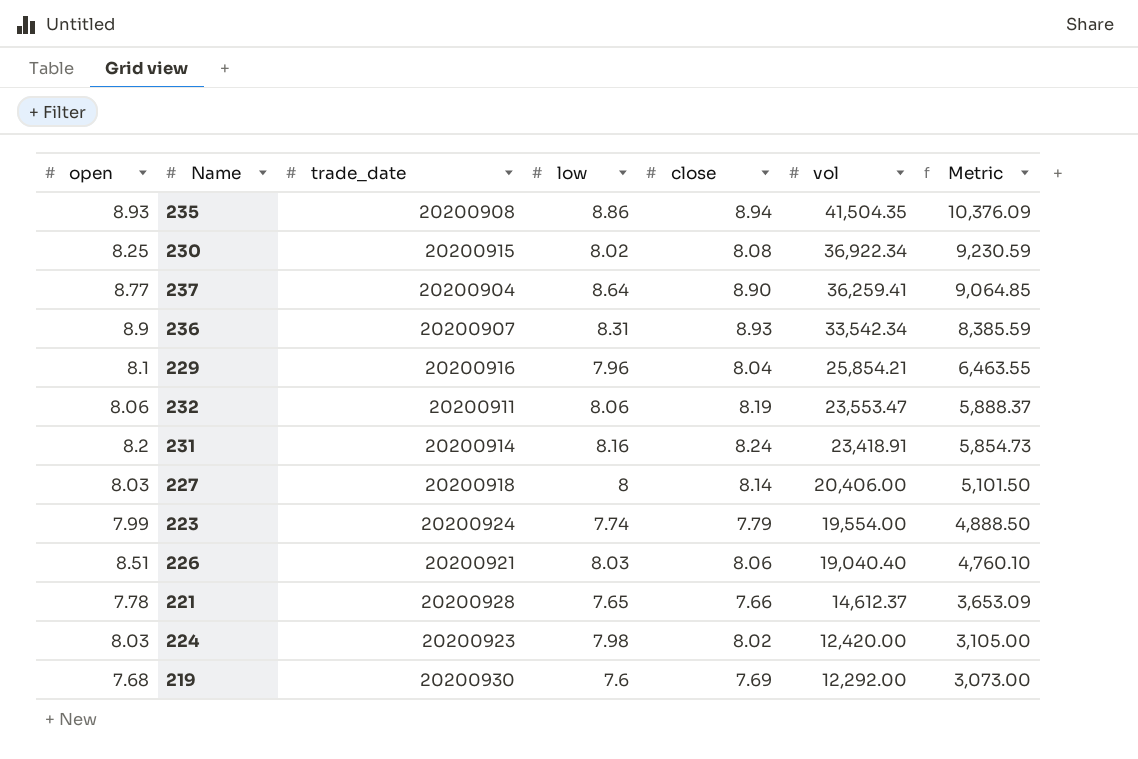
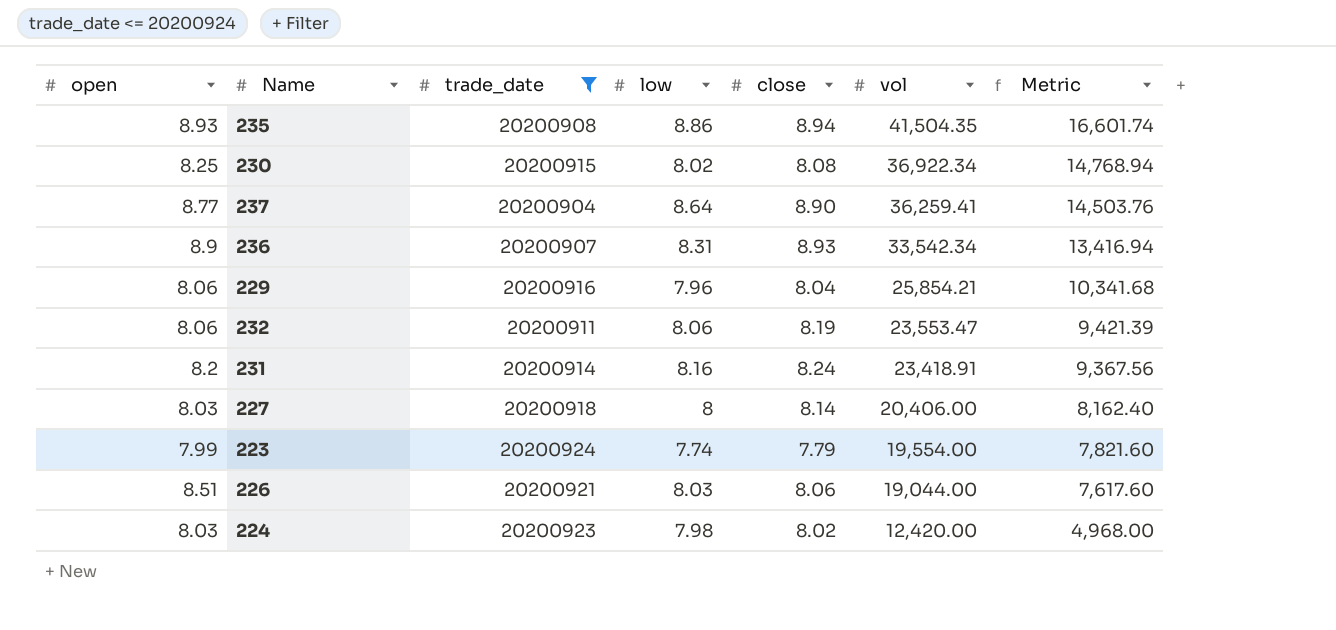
filter: none -> trade_date <= 20200924
column Metric | formula: [vol] * 0.25 -> [vol] * 0.4
229 | open: 8.1 -> 8.06
226 | vol: 19,040.40 -> 19,044.00

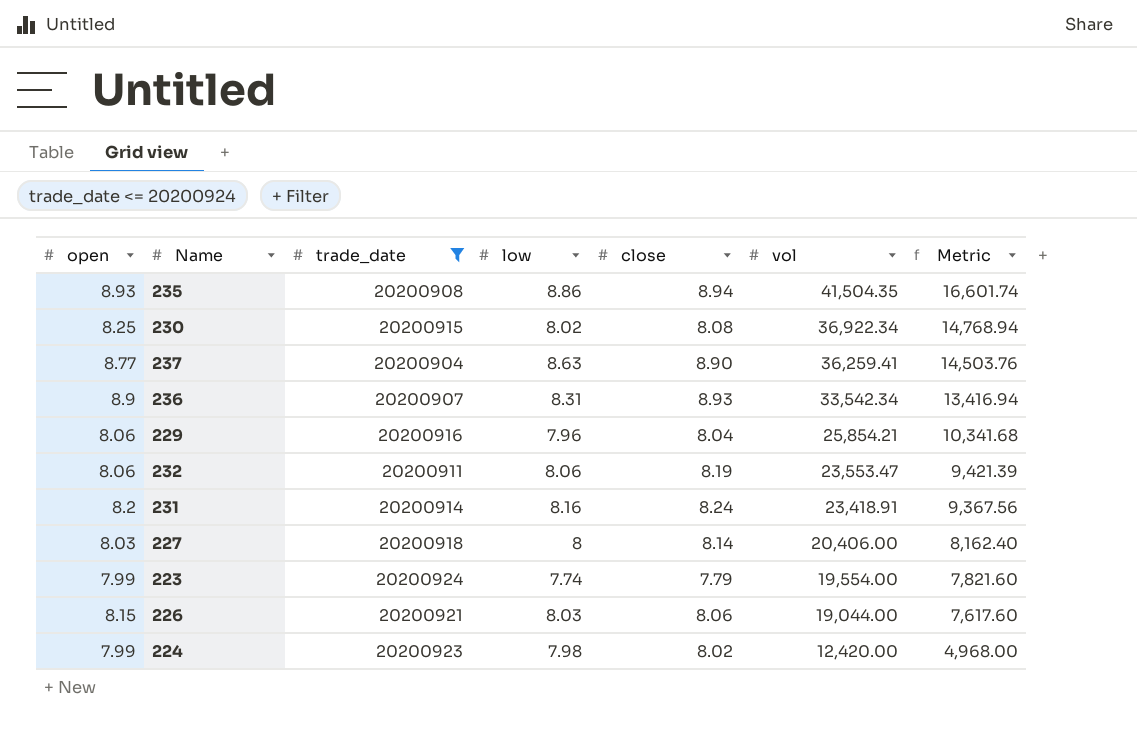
237 | low: 8.64 -> 8.63
226 | open: 8.51 -> 8.15
224 | open: 8.03 -> 7.99

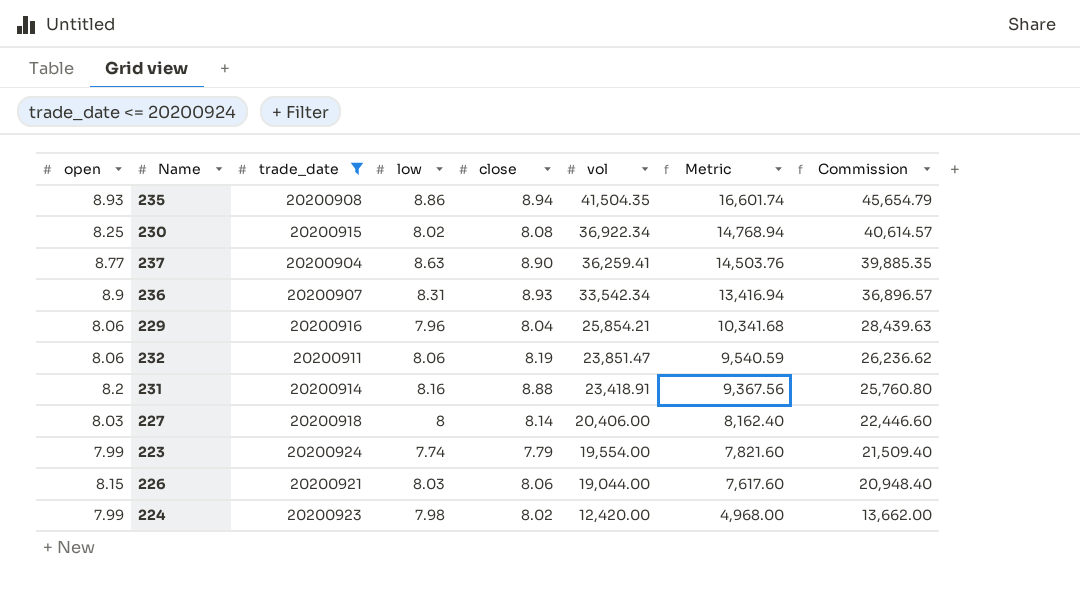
column Commission | formula: none -> [vol] * 1.1
232 | vol: 23,553.47 -> 23,851.47
232 | Metric: 9,421.39 -> 9,540.59
231 | close: 8.24 -> 8.88

